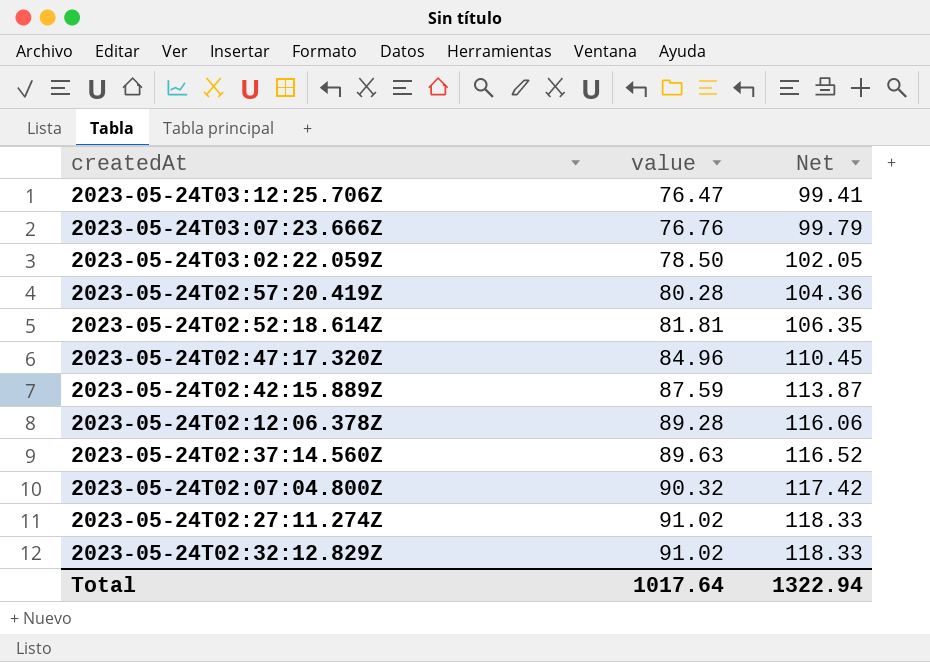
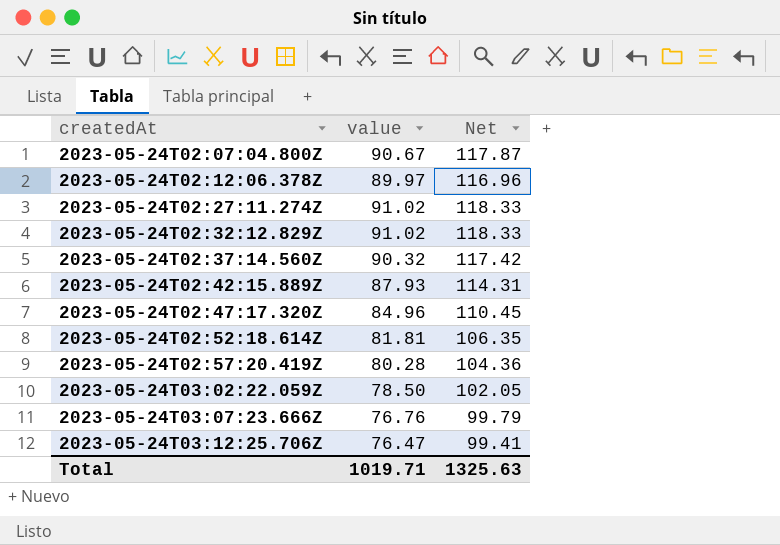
row order: value ascending -> createdAt ascending
2023-05-24T02:07:04.800Z | value: 90.32 -> 90.67
2023-05-24T02:07:04.800Z | Net: 117.42 -> 117.87
2023-05-24T02:12:06.378Z | value: 89.28 -> 89.97
2023-05-24T02:12:06.378Z | Net: 116.06 -> 116.96
2023-05-24T02:37:14.560Z | value: 89.63 -> 90.32
2023-05-24T02:37:14.560Z | Net: 116.52 -> 117.42
2023-05-24T02:42:15.889Z | value: 87.59 -> 87.93
2023-05-24T02:42:15.889Z | Net: 113.87 -> 114.31
Total | value: 1017.64 -> 1019.71
Total | Net: 1322.94 -> 1325.63

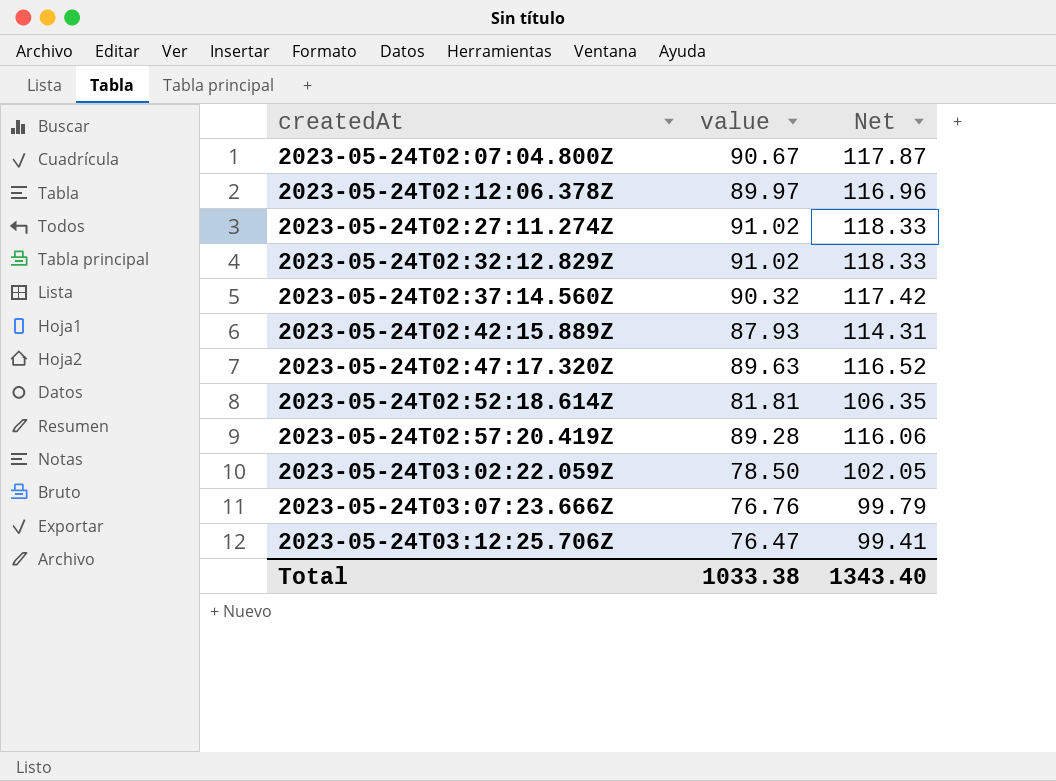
2023-05-24T02:47:17.320Z | value: 84.96 -> 89.63
2023-05-24T02:47:17.320Z | Net: 110.45 -> 116.52
2023-05-24T02:57:20.419Z | value: 80.28 -> 89.28
2023-05-24T02:57:20.419Z | Net: 104.36 -> 116.06
Total | value: 1019.71 -> 1033.38
Total | Net: 1325.63 -> 1343.40

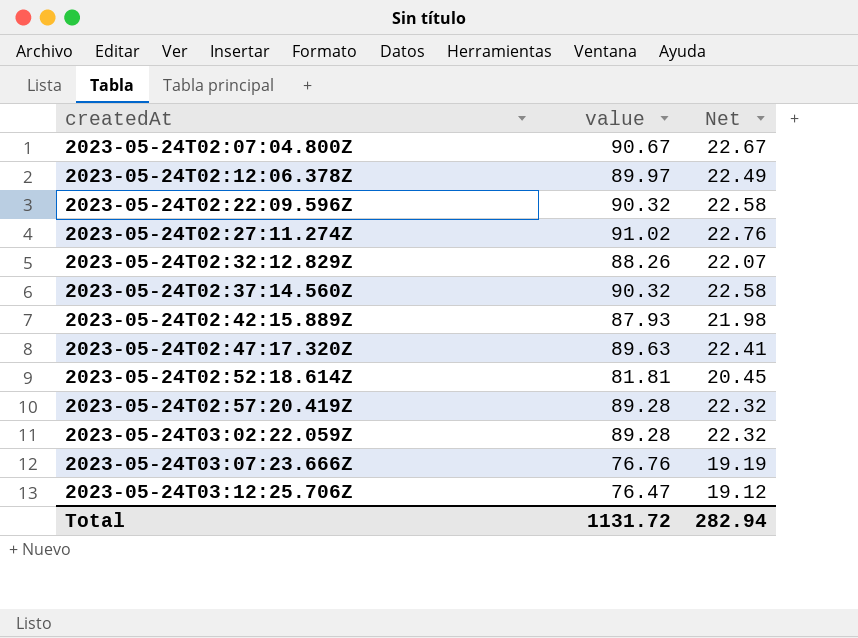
column Net | formula: [value] * 1.3 -> [value] * 0.25
row 2023-05-24T02:22:09.596Z: none -> 90.32 | 22.58
2023-05-24T02:32:12.829Z | value: 91.02 -> 88.26
2023-05-24T03:02:22.059Z | value: 78.50 -> 89.28
Total | value: 1033.38 -> 1131.72
Total | Net: 1343.40 -> 282.94

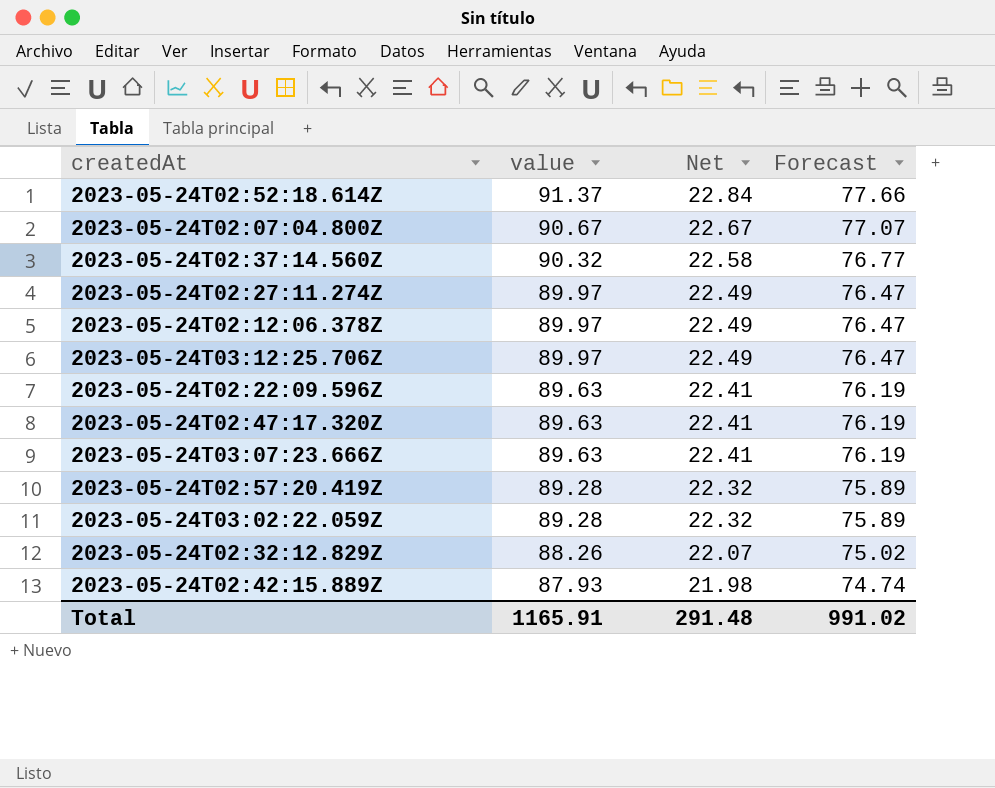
row order: createdAt ascending -> value descending
column Forecast | formula: none -> [value] * 0.85
2023-05-24T02:52:18.614Z | value: 81.81 -> 91.37
2023-05-24T02:52:18.614Z | Net: 20.45 -> 22.84
2023-05-24T02:27:11.274Z | value: 91.02 -> 89.97
2023-05-24T02:27:11.274Z | Net: 22.76 -> 22.49
2023-05-24T03:12:25.706Z | value: 76.47 -> 89.97
2023-05-24T03:12:25.706Z | Net: 19.12 -> 22.49
2023-05-24T02:22:09.596Z | value: 90.32 -> 89.63
2023-05-24T02:22:09.596Z | Net: 22.58 -> 22.41
2023-05-24T03:07:23.666Z | value: 76.76 -> 89.63
2023-05-24T03:07:23.666Z | Net: 19.19 -> 22.41
Total | value: 1131.72 -> 1165.91
Total | Net: 282.94 -> 291.48

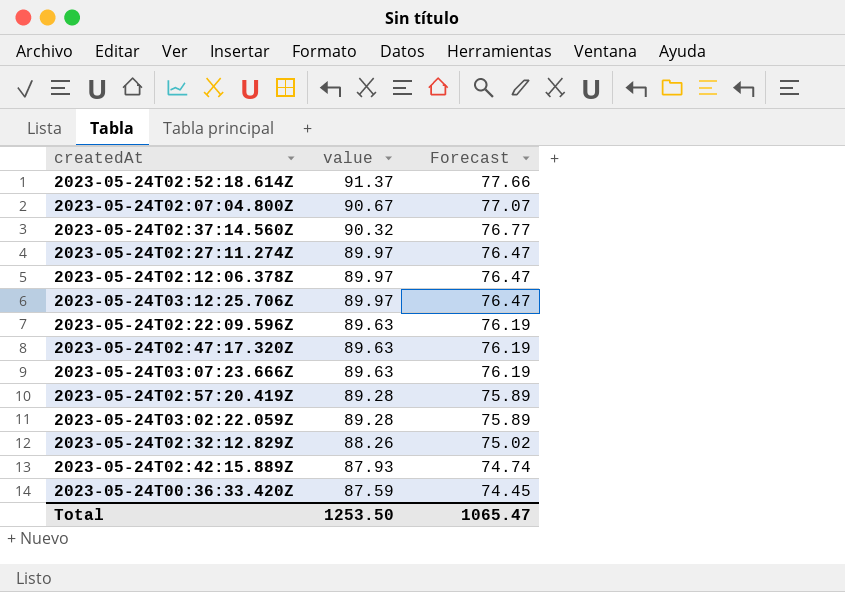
column Net | formula: [value] * 0.25 -> none
row 2023-05-24T00:36:33.420Z: none -> 87.59 | 74.45
Total | value: 1165.91 -> 1253.50
Total | Forecast: 991.02 -> 1065.47

